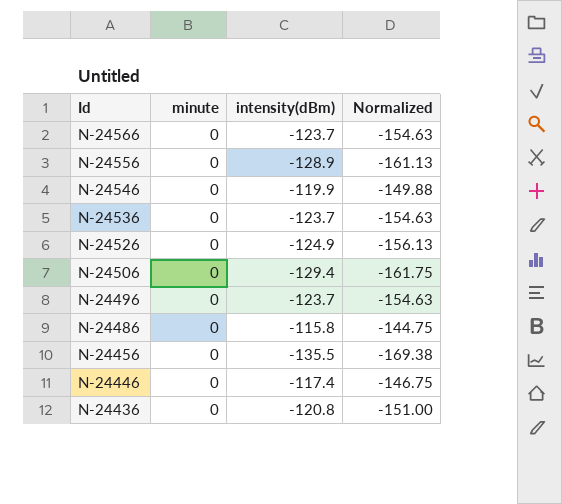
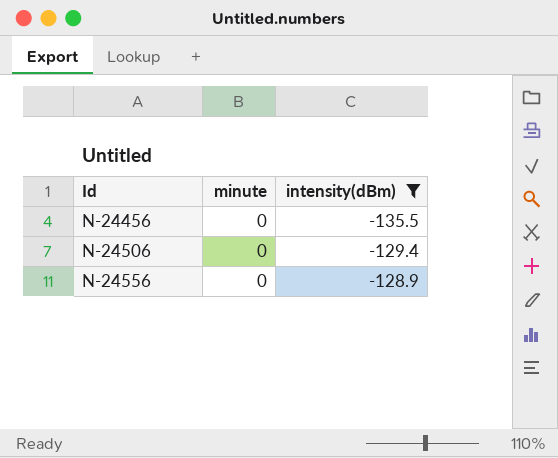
filter: none -> intensity(dBm) <= -128.9
row order: Id descending -> Id ascending
column Normalized | formula: [intensity(dBm)] * 1.25 -> none

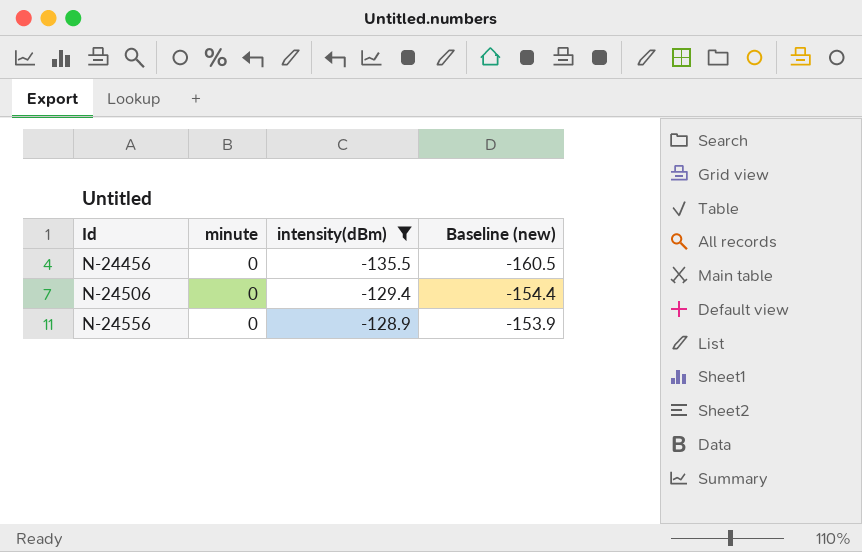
column Baseline (new) | formula: none -> [intensity(dBm)] - 25

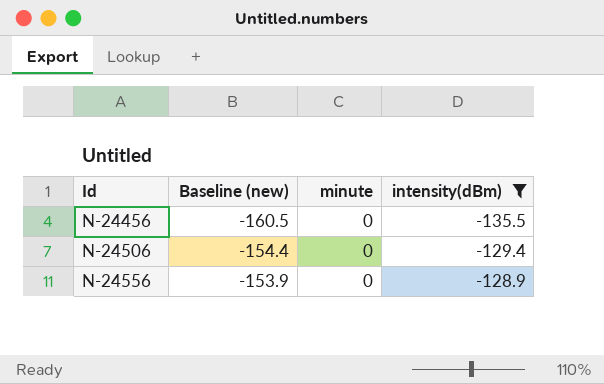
column Baseline (new) | position: 4 -> 2

